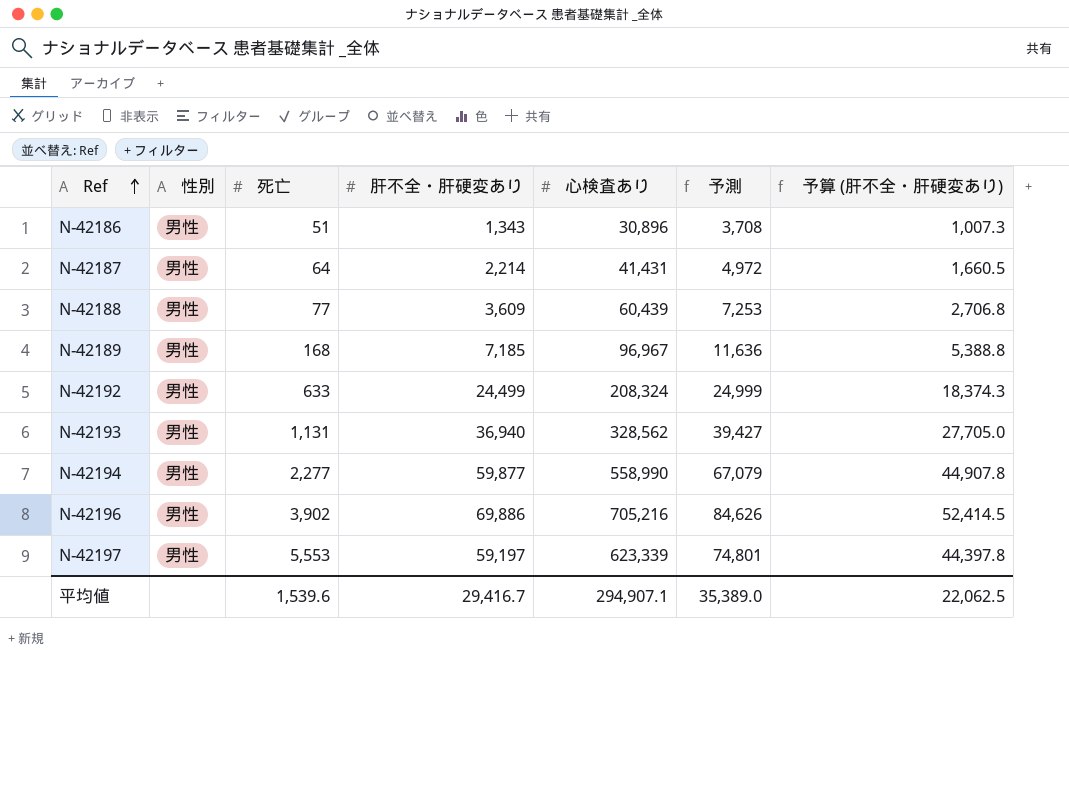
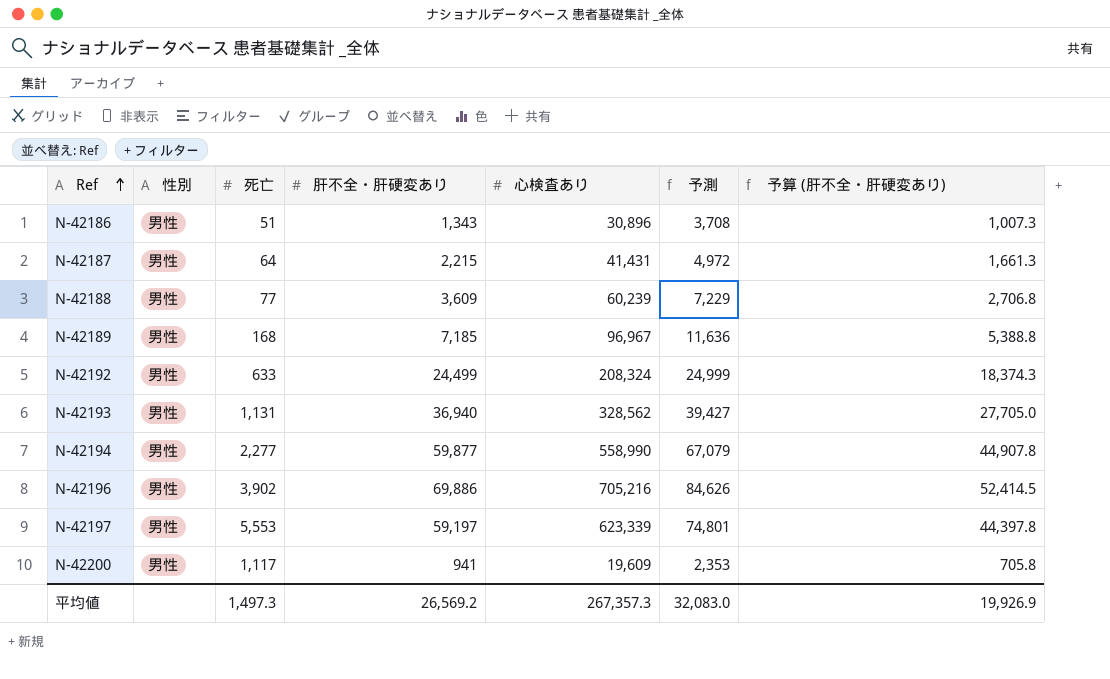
N-42187 | 肝不全・肝硬変あり: 2,214 -> 2,215
N-42187 | 予算 (肝不全・肝硬変あり): 1,660.5 -> 1,661.3
N-42188 | 心検査あり: 60,439 -> 60,239
N-42188 | 予測: 7,253 -> 7,229
row N-42200: none -> 男性 | 1,117 | 941 | 19,609 | 2,353 | 705.8
平均値 | 死亡: 1,539.6 -> 1,497.3
平均値 | 肝不全・肝硬変あり: 29,416.7 -> 26,569.2
平均値 | 心検査あり: 294,907.1 -> 267,357.3
平均値 | 予測: 35,389.0 -> 32,083.0
平均値 | 予算 (肝不全・肝硬変あり): 22,062.5 -> 19,926.9

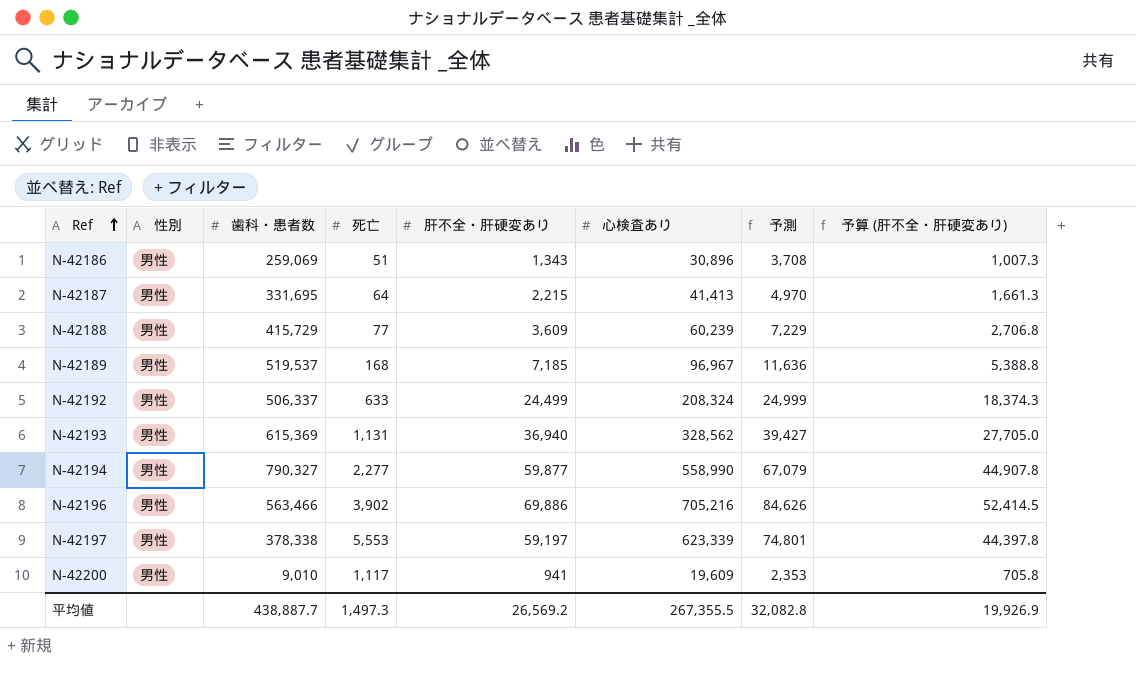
column 歯科・患者数 | position: none -> 3
N-42187 | 心検査あり: 41,431 -> 41,413
N-42187 | 予測: 4,972 -> 4,970
平均値 | 心検査あり: 267,357.3 -> 267,355.5
平均値 | 予測: 32,083.0 -> 32,082.8

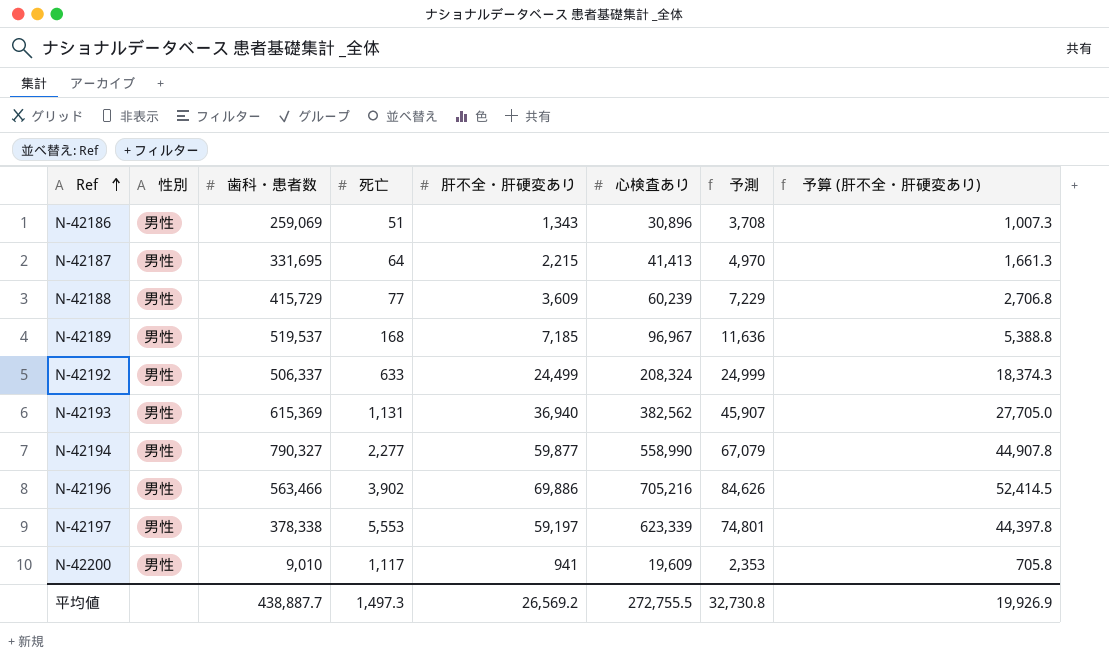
N-42193 | 心検査あり: 328,562 -> 382,562
N-42193 | 予測: 39,427 -> 45,907
平均値 | 心検査あり: 267,355.5 -> 272,755.5
平均値 | 予測: 32,082.8 -> 32,730.8

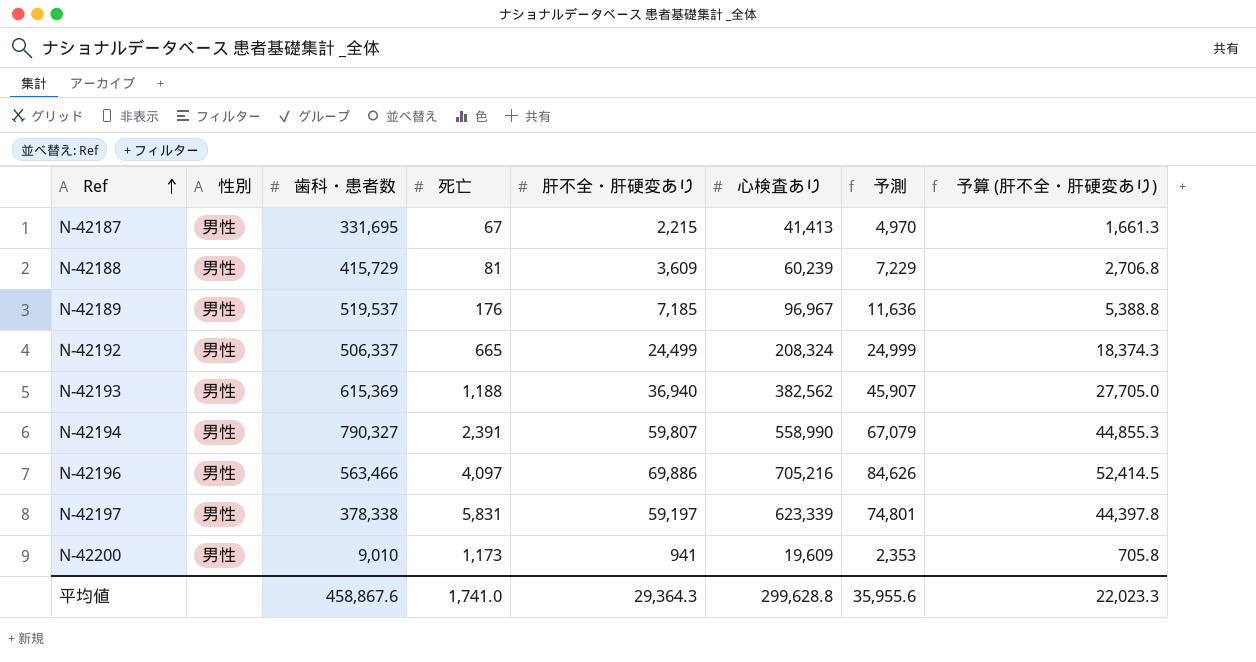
row N-42186: 男性 | 259,069 | 51 | 1,343 | 30,896 | 3,708 | 1,007.3 -> none
N-42187 | 死亡: 64 -> 67
N-42188 | 死亡: 77 -> 81
N-42189 | 死亡: 168 -> 176
N-42192 | 死亡: 633 -> 665
N-42193 | 死亡: 1,131 -> 1,188
N-42194 | 死亡: 2,277 -> 2,391
N-42194 | 肝不全・肝硬変あり: 59,877 -> 59,807
N-42194 | 予算 (肝不全・肝硬変あり): 44,907.8 -> 44,855.3
N-42196 | 死亡: 3,902 -> 4,097
N-42197 | 死亡: 5,553 -> 5,831
N-42200 | 死亡: 1,117 -> 1,173
平均値 | 歯科・患者数: 438,887.7 -> 458,867.6
平均値 | 死亡: 1,497.3 -> 1,741.0
平均値 | 肝不全・肝硬変あり: 26,569.2 -> 29,364.3
平均値 | 心検査あり: 272,755.5 -> 299,628.8
平均値 | 予測: 32,730.8 -> 35,955.6
平均値 | 予算 (肝不全・肝硬変あり): 19,926.9 -> 22,023.3

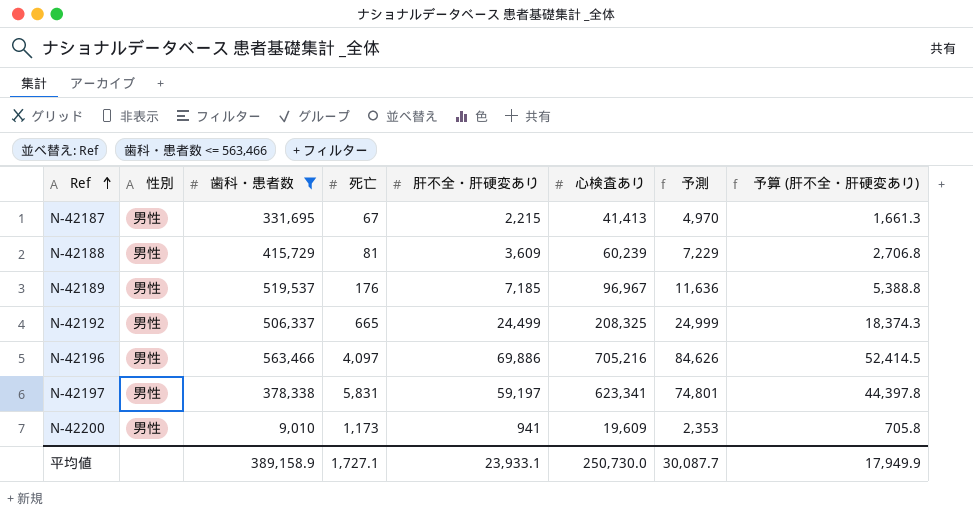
filter: none -> 歯科・患者数 <= 563,466
N-42192 | 心検査あり: 208,324 -> 208,325
N-42197 | 心検査あり: 623,339 -> 623,341
平均値 | 歯科・患者数: 458,867.6 -> 389,158.9
平均値 | 死亡: 1,741.0 -> 1,727.1
平均値 | 肝不全・肝硬変あり: 29,364.3 -> 23,933.1
平均値 | 心検査あり: 299,628.8 -> 250,730.0
平均値 | 予測: 35,955.6 -> 30,087.7
平均値 | 予算 (肝不全・肝硬変あり): 22,023.3 -> 17,949.9

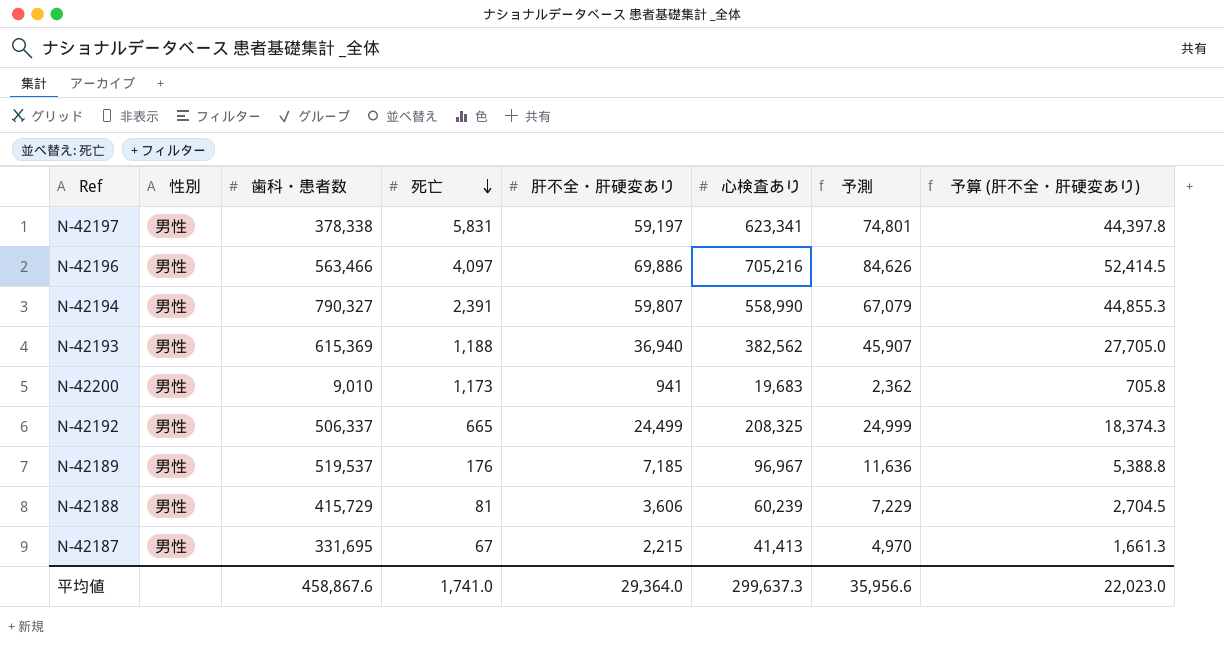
filter: 歯科・患者数 <= 563,466 -> none
row order: Ref ascending -> 死亡 descending
N-42200 | 心検査あり: 19,609 -> 19,683
N-42200 | 予測: 2,353 -> 2,362
N-42188 | 肝不全・肝硬変あり: 3,609 -> 3,606
N-42188 | 予算 (肝不全・肝硬変あり): 2,706.8 -> 2,704.5
平均値 | 歯科・患者数: 389,158.9 -> 458,867.6
平均値 | 死亡: 1,727.1 -> 1,741.0
平均値 | 肝不全・肝硬変あり: 23,933.1 -> 29,364.0
平均値 | 心検査あり: 250,730.0 -> 299,637.3
平均値 | 予測: 30,087.7 -> 35,956.6
平均値 | 予算 (肝不全・肝硬変あり): 17,949.9 -> 22,023.0

